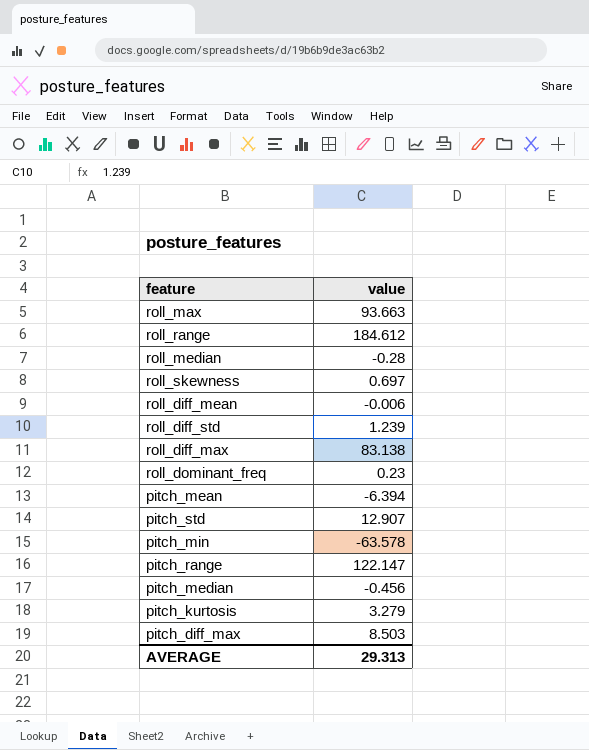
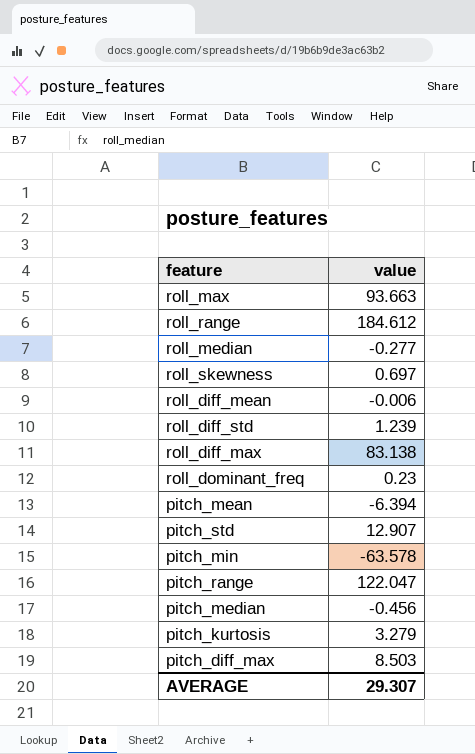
roll_median | value: -0.28 -> -0.277
pitch_range | value: 122.147 -> 122.047
AVERAGE | value: 29.313 -> 29.307

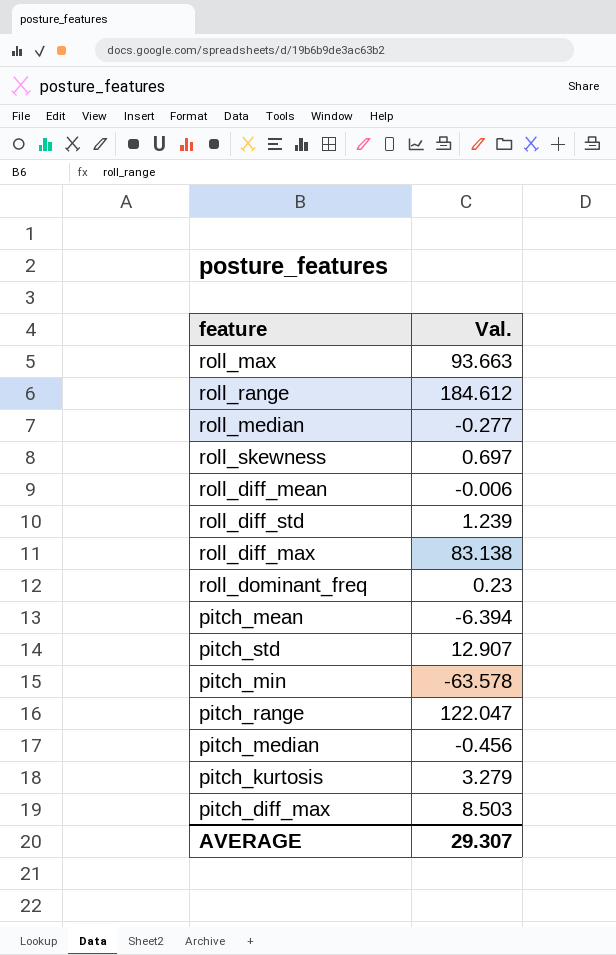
column name: value -> Val.

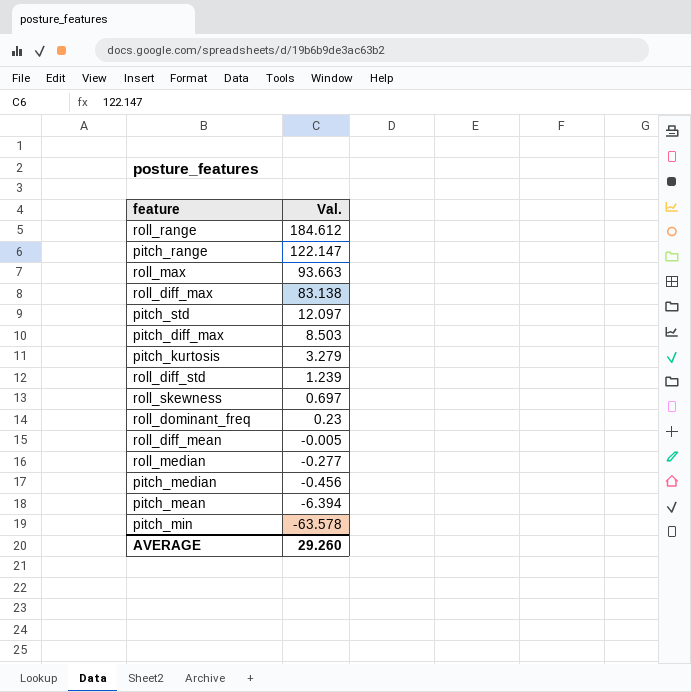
row order: none -> Val. descending
pitch_range | Val.: 122.047 -> 122.147
pitch_std | Val.: 12.907 -> 12.097
roll_diff_mean | Val.: -0.006 -> -0.005
AVERAGE | Val.: 29.307 -> 29.260

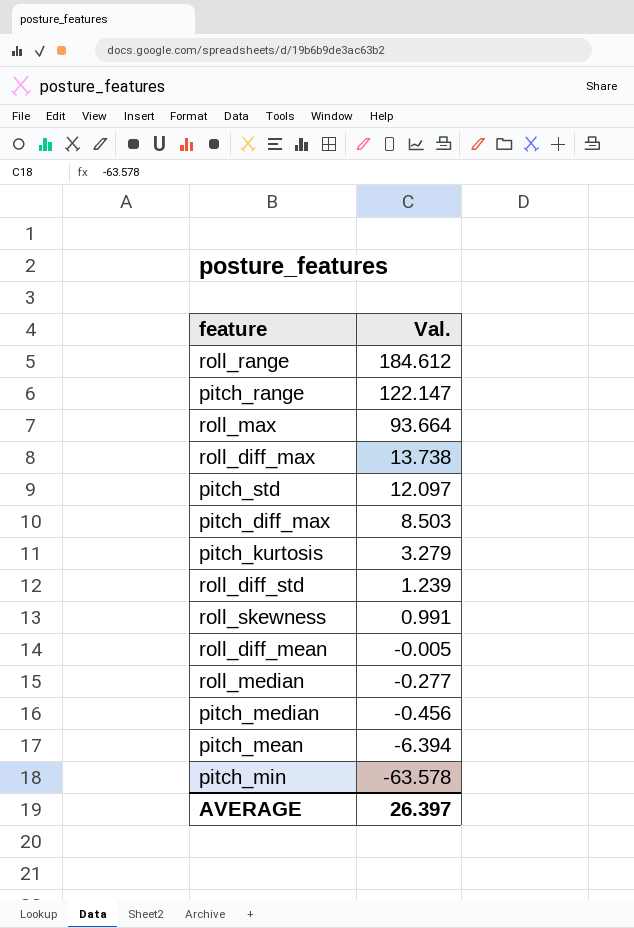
row roll_dominant_freq: 0.23 -> none
roll_max | Val.: 93.663 -> 93.664
roll_diff_max | Val.: 83.138 -> 13.738
roll_skewness | Val.: 0.697 -> 0.991
AVERAGE | Val.: 29.260 -> 26.397

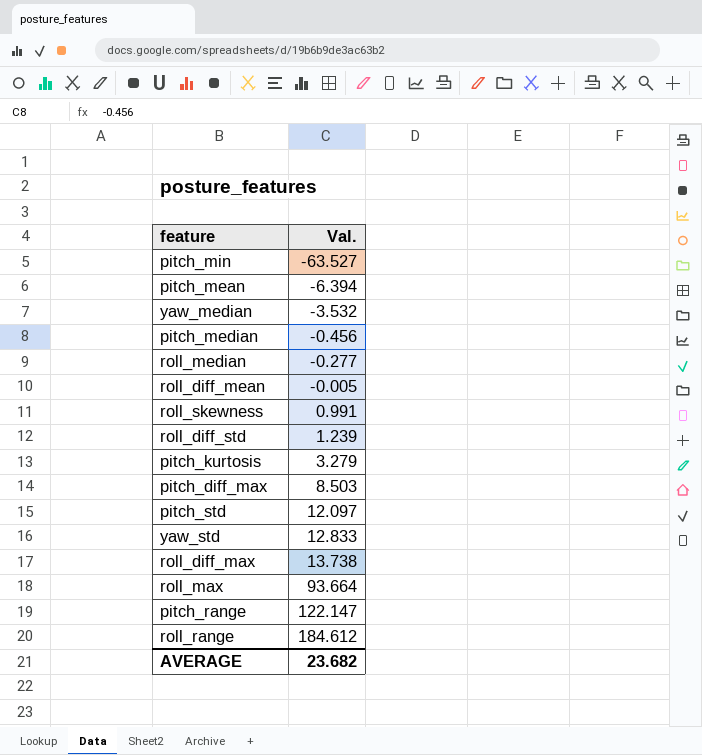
row order: Val. descending -> Val. ascending
pitch_min | Val.: -63.578 -> -63.527
row yaw_median: none -> -3.532
row yaw_std: none -> 12.833
AVERAGE | Val.: 26.397 -> 23.682

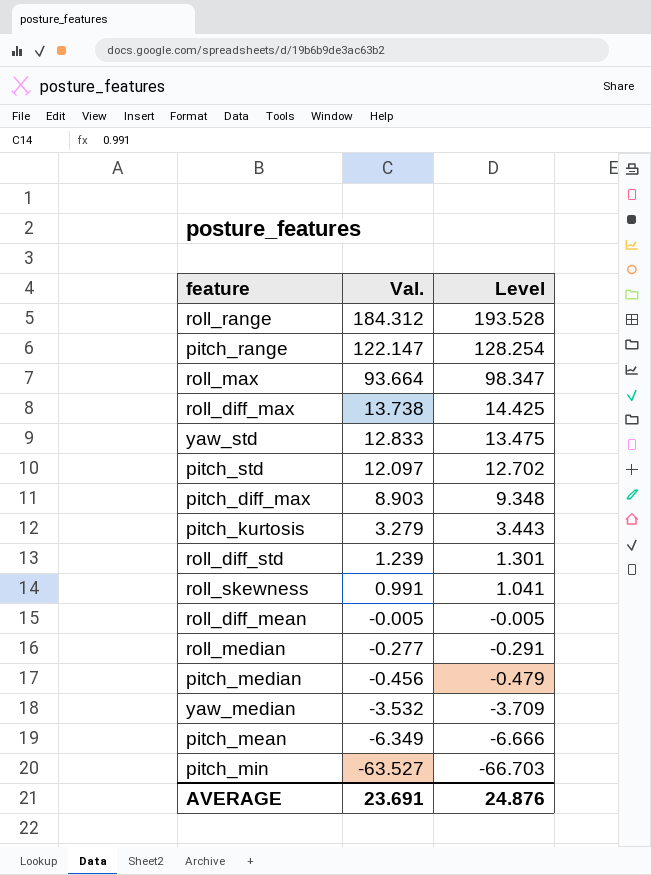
row order: Val. ascending -> Val. descending
column Level | formula: none -> [Val.] * 1.05
roll_range | Val.: 184.612 -> 184.312
pitch_diff_max | Val.: 8.503 -> 8.903
pitch_mean | Val.: -6.394 -> -6.349
AVERAGE | Val.: 23.682 -> 23.691

